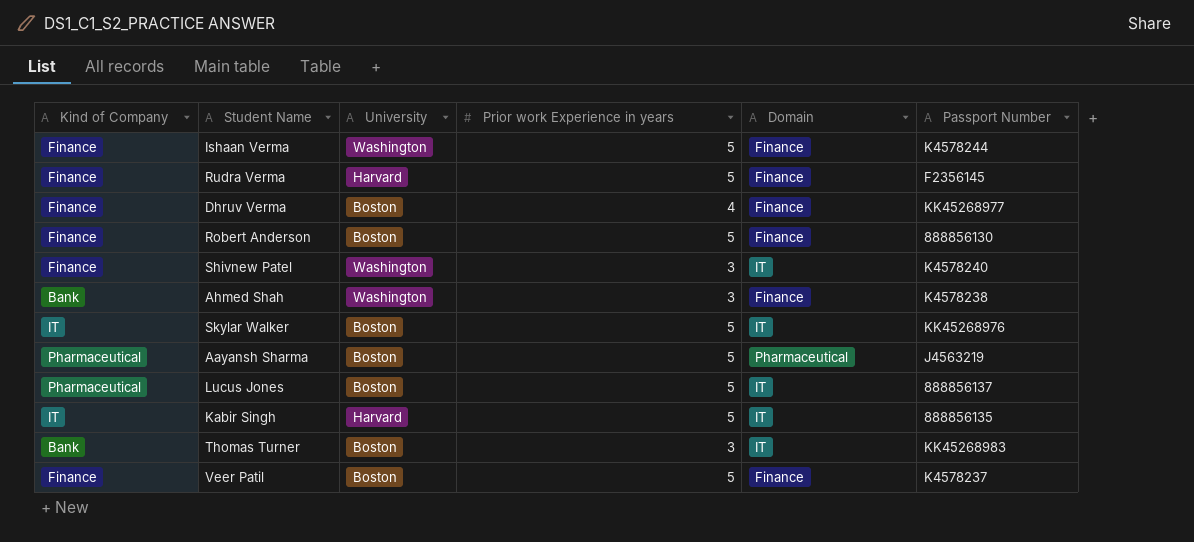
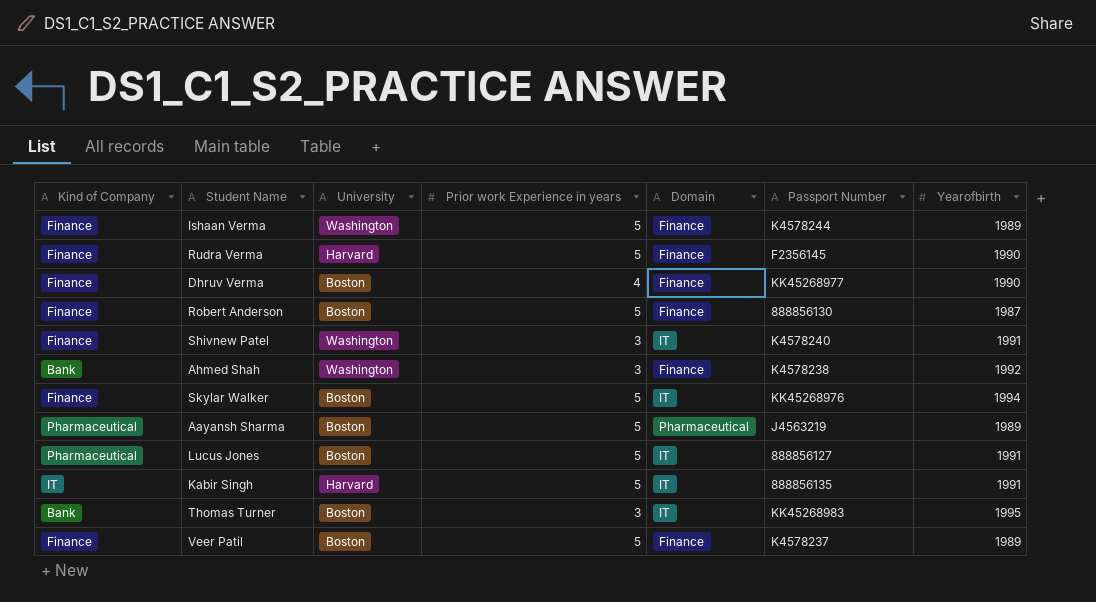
column Yearofbirth | position: none -> 7
Skylar Walker | Kind of Company: IT -> Finance
Lucus Jones | Passport Number: 888856137 -> 888856127

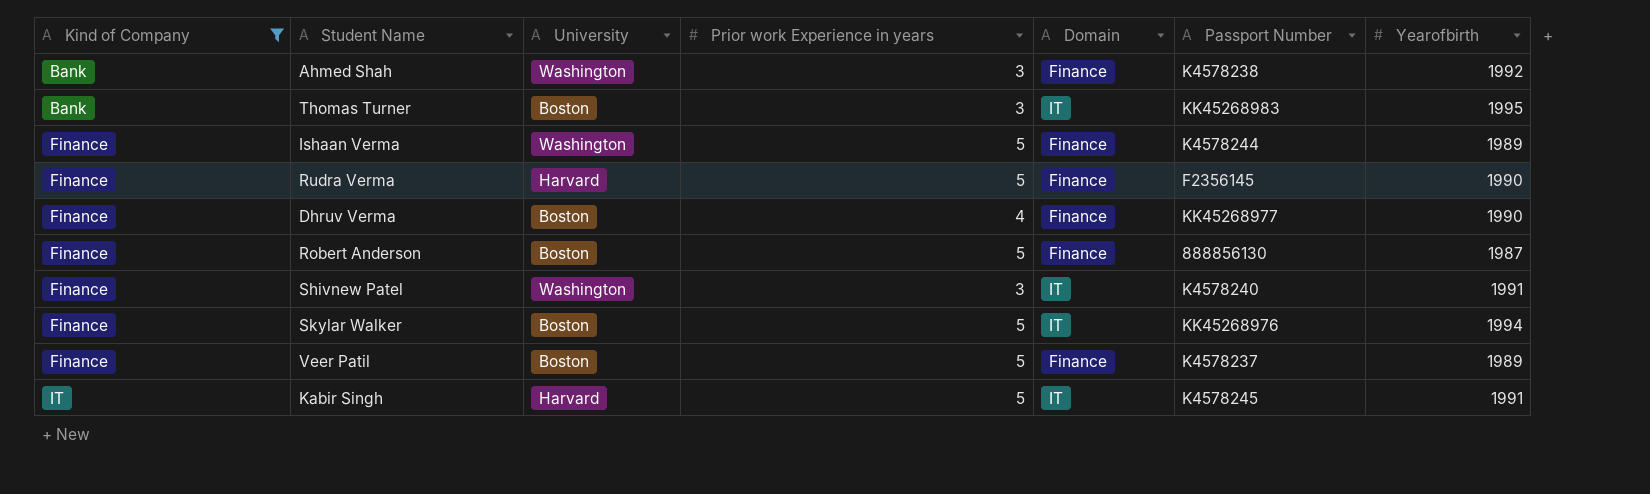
filter: none -> Kind of Company != Pharmaceutical
row order: none -> Kind of Company ascending
Kabir Singh | Passport Number: 888856135 -> K4578245

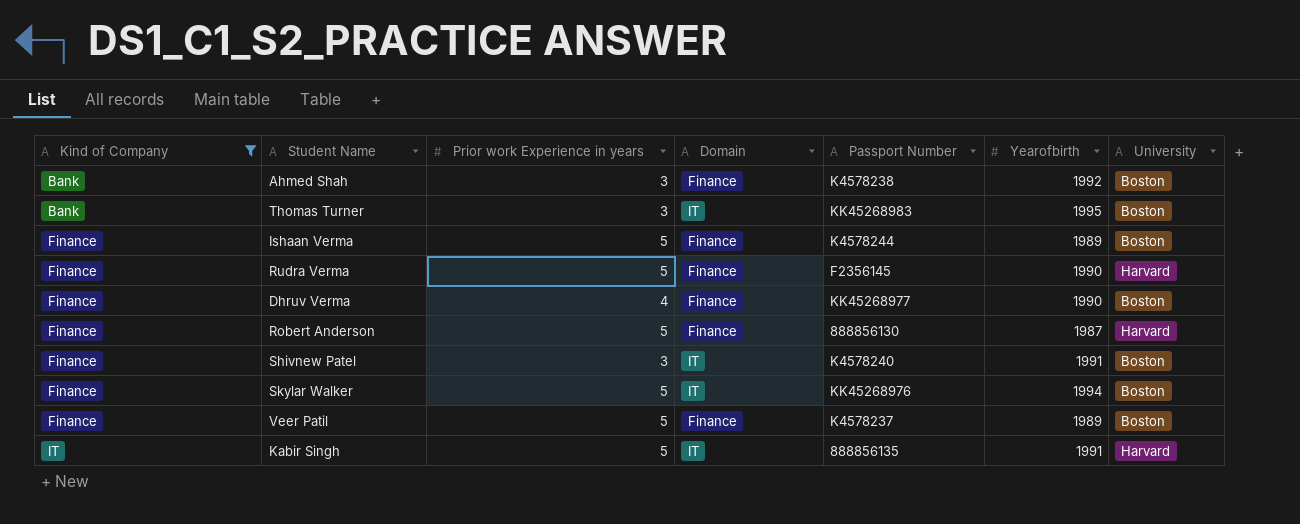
column University | position: 3 -> 7
Ahmed Shah | University: Washington -> Boston
Ishaan Verma | University: Washington -> Boston
Robert Anderson | University: Boston -> Harvard
Shivnew Patel | University: Washington -> Boston
Kabir Singh | Passport Number: K4578245 -> 888856135

